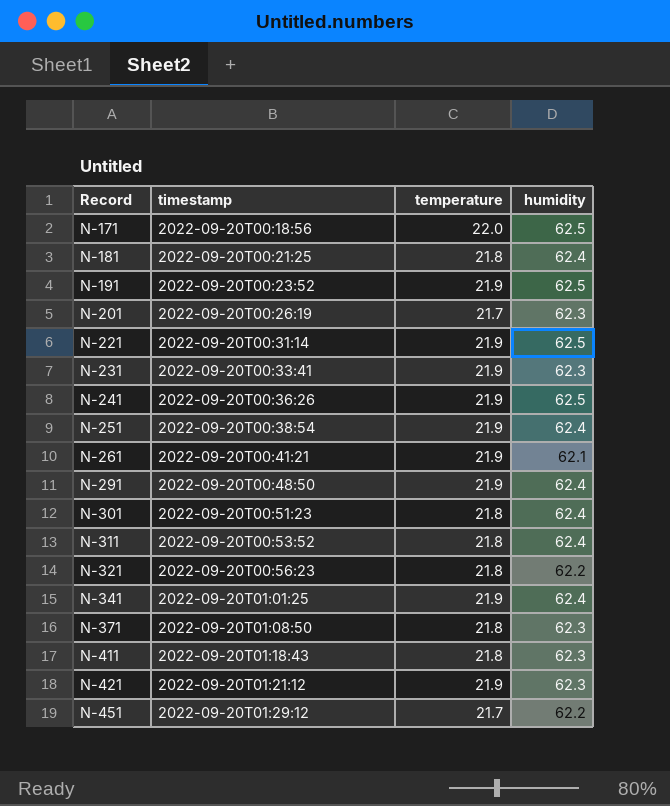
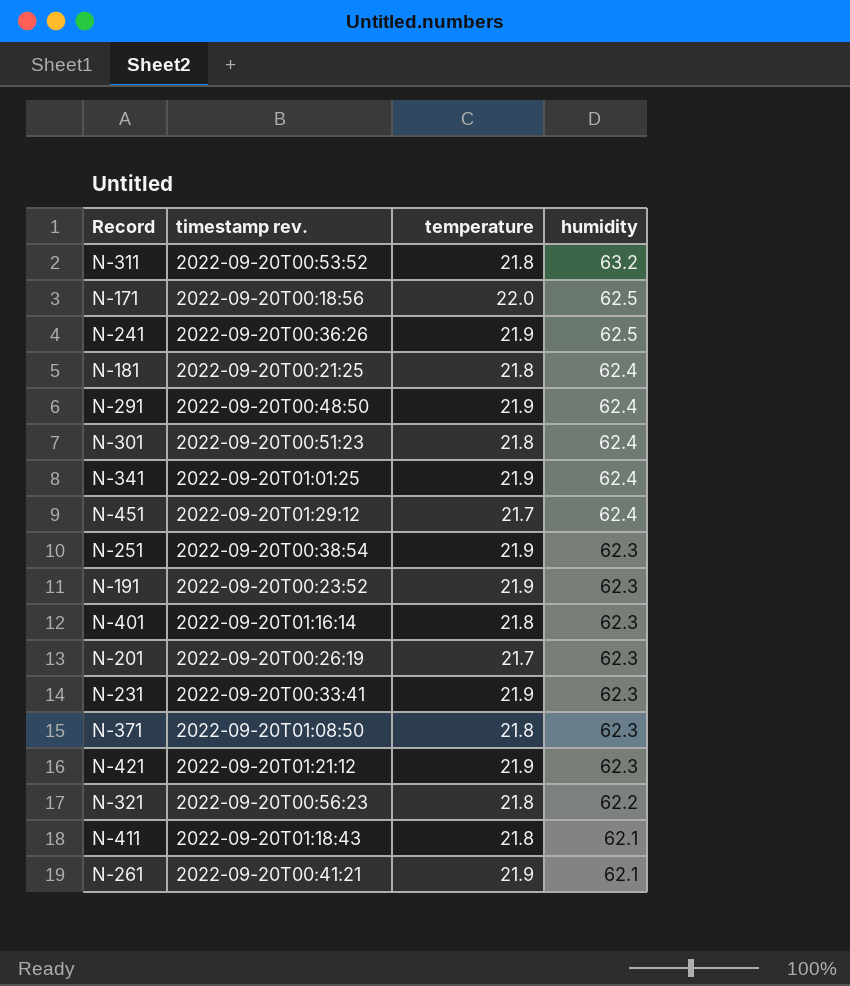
row order: Record ascending -> humidity descending
column name: timestamp -> timestamp rev.
row N-221: 2022-09-20T00:31:14 | 21.9 | 62.5 -> none
N-311 | humidity: 62.4 -> 63.2
N-451 | humidity: 62.2 -> 62.4
N-251 | humidity: 62.4 -> 62.3
N-191 | humidity: 62.5 -> 62.3
row N-401: none -> 2022-09-20T01:16:14 | 21.8 | 62.3
N-411 | humidity: 62.3 -> 62.1

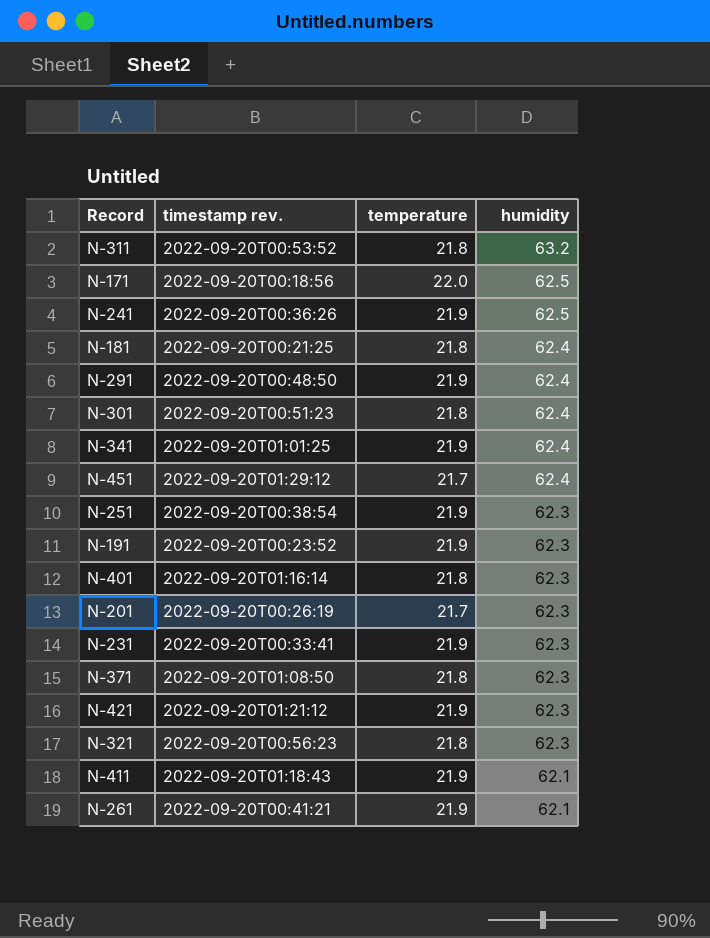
N-321 | humidity: 62.2 -> 62.3
N-411 | temperature: 21.8 -> 21.9

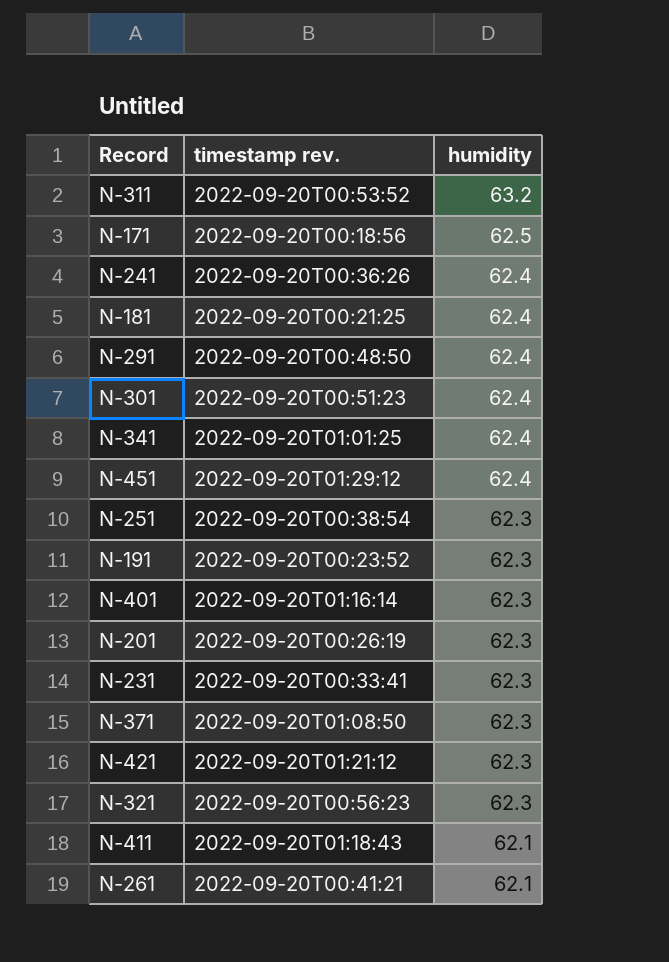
column temperature | position: 3 -> none
N-241 | humidity: 62.5 -> 62.4

